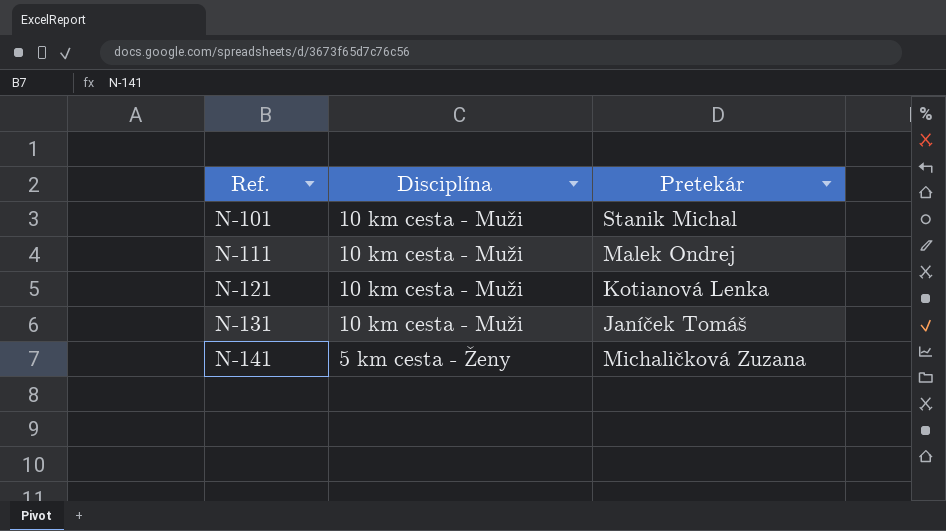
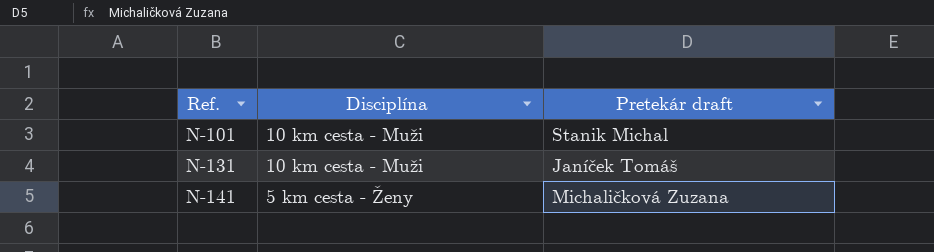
column name: Pretekár -> Pretekár draft
row N-111: 10 km cesta - Muži | Malek Ondrej -> none
row N-121: 10 km cesta - Muži | Kotianová Lenka -> none

